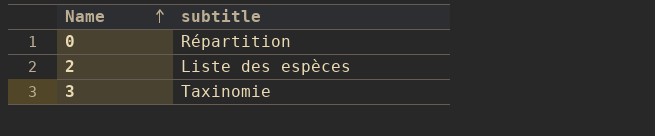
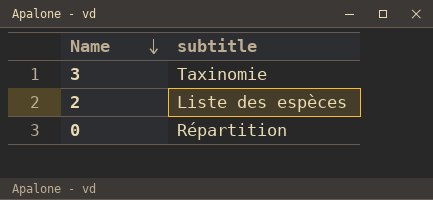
row order: Name ascending -> Name descending

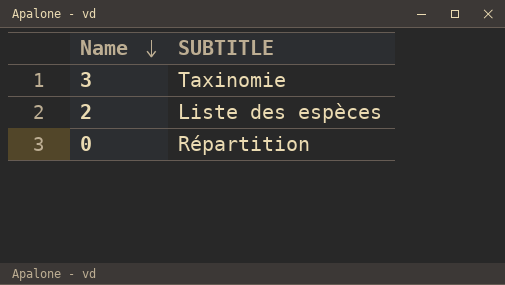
column name: subtitle -> SUBTITLE

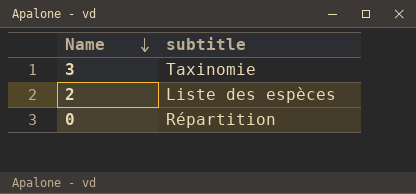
column name: SUBTITLE -> subtitle

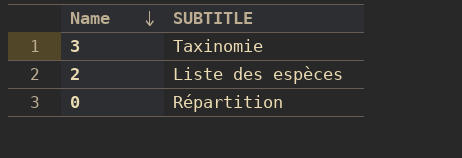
column name: subtitle -> SUBTITLE

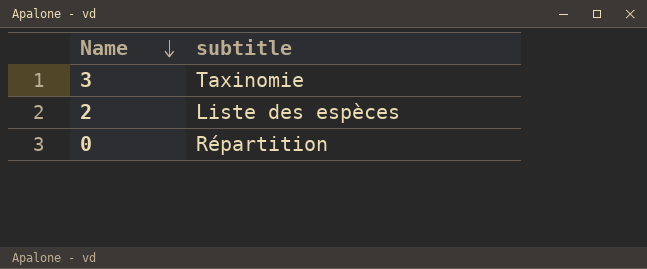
column name: SUBTITLE -> subtitle

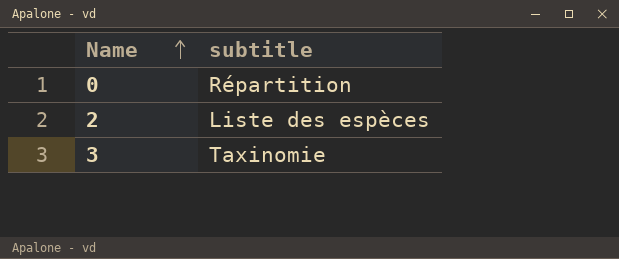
row order: Name descending -> Name ascending

